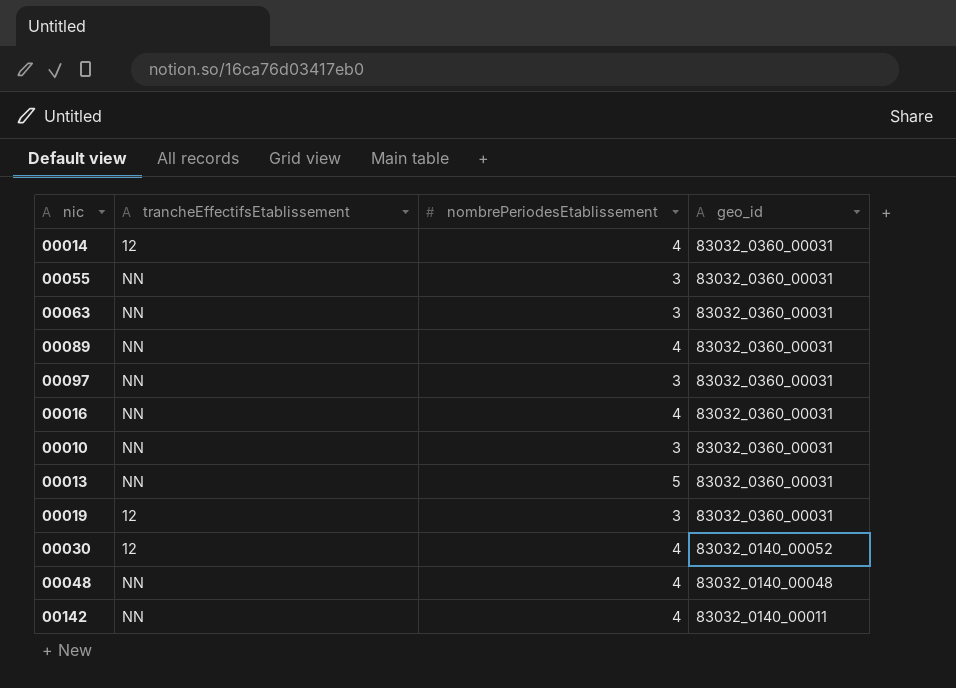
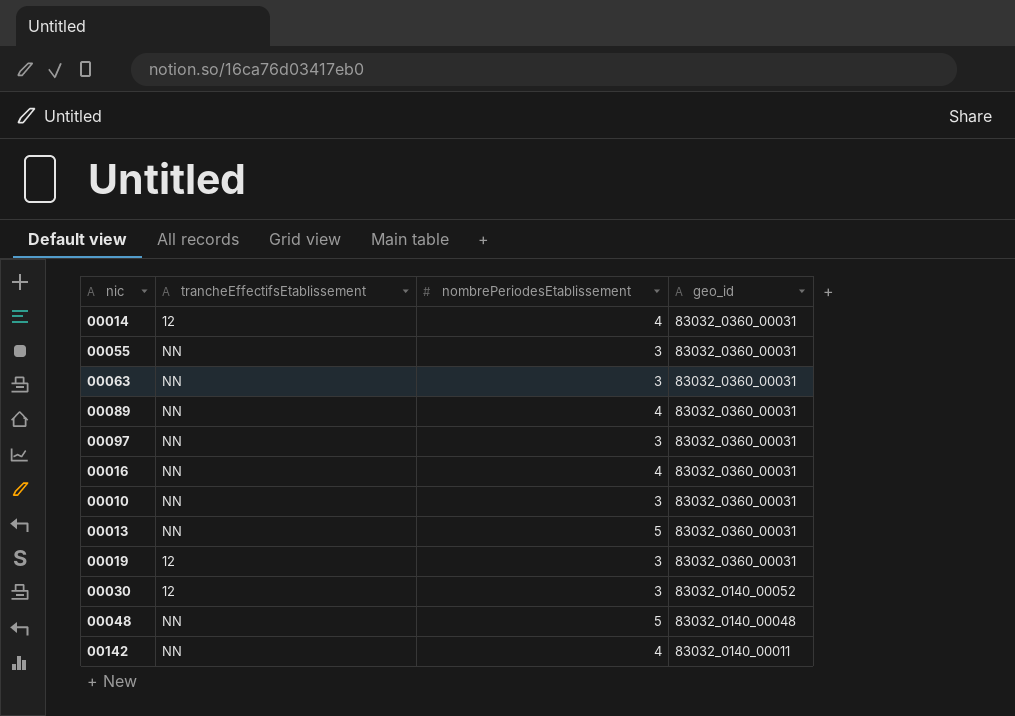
00030 | nombrePeriodesEtablissement: 4 -> 3
00048 | nombrePeriodesEtablissement: 4 -> 5

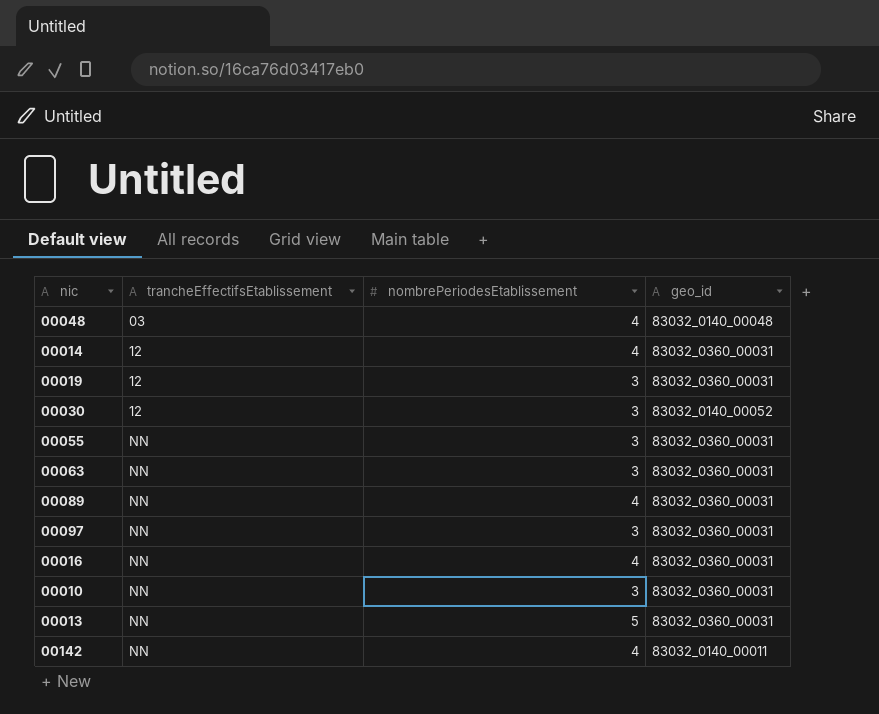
row order: geo_id descending -> trancheEffectifsEtablissement ascending
00048 | trancheEffectifsEtablissement: NN -> 03
00048 | nombrePeriodesEtablissement: 5 -> 4

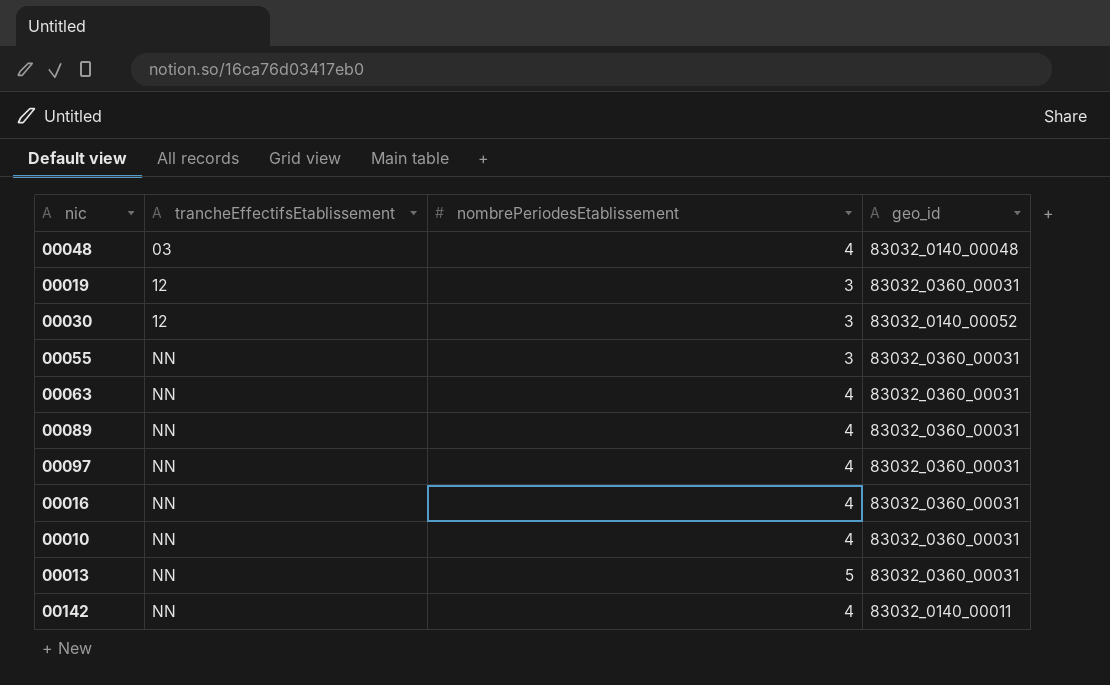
row 00014: 12 | 4 | 83032_0360_00031 -> none
00063 | nombrePeriodesEtablissement: 3 -> 4
00097 | nombrePeriodesEtablissement: 3 -> 4
00010 | nombrePeriodesEtablissement: 3 -> 4

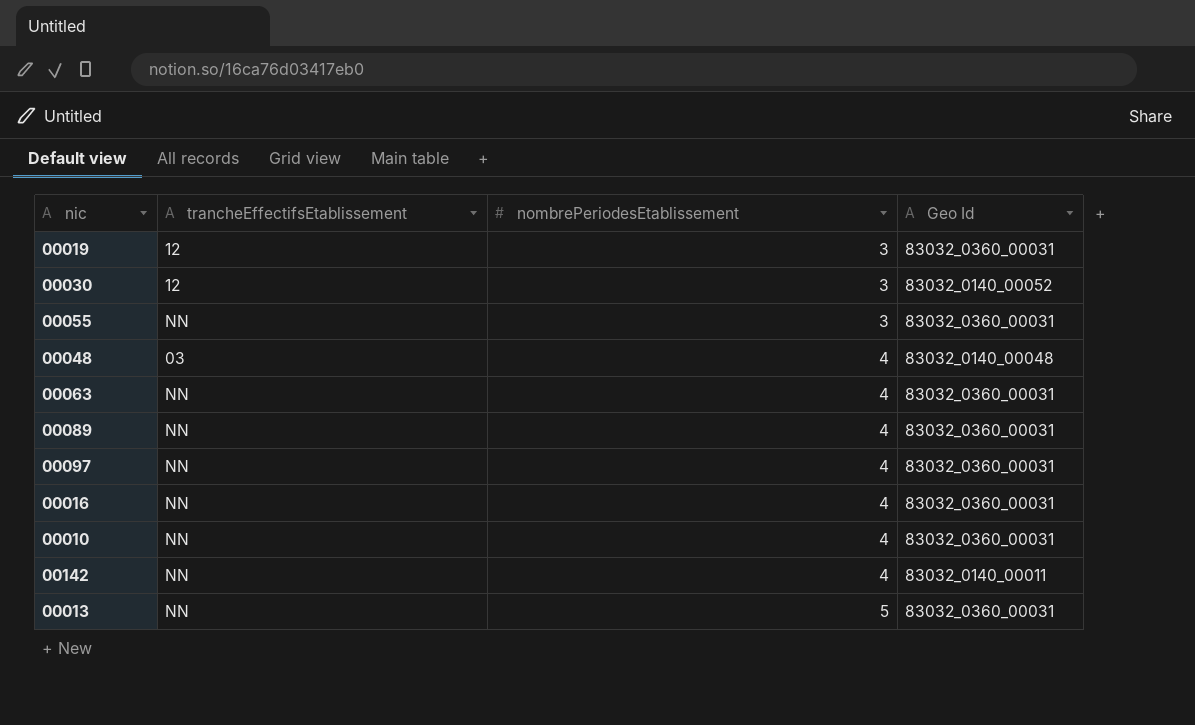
row order: trancheEffectifsEtablissement ascending -> nombrePeriodesEtablissement ascending
column name: geo_id -> Geo Id

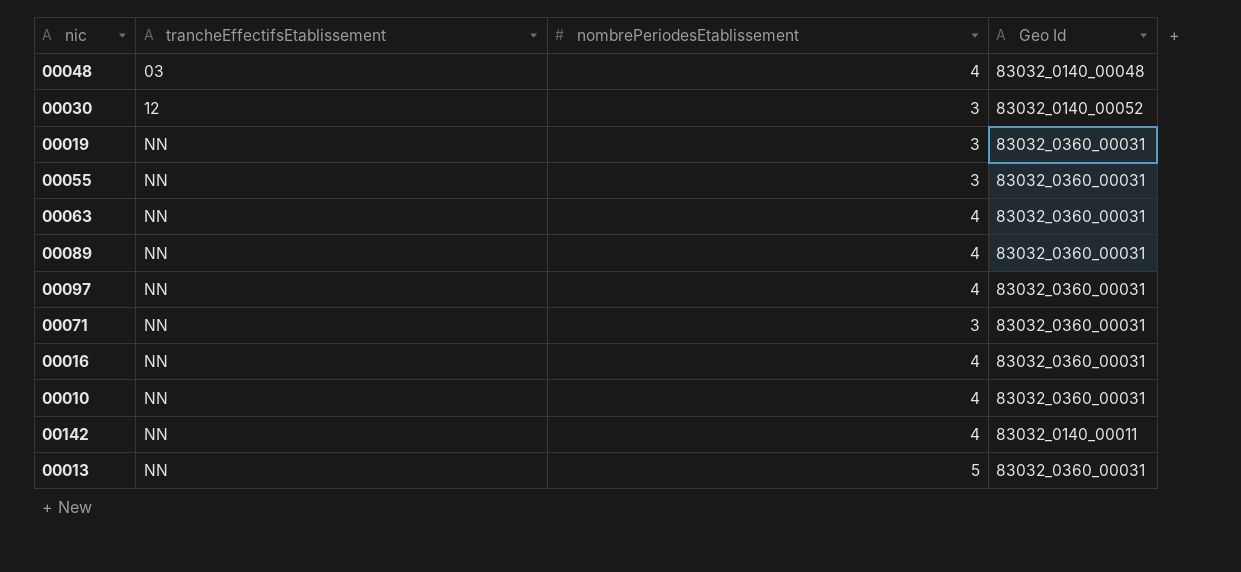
row order: nombrePeriodesEtablissement ascending -> trancheEffectifsEtablissement ascending
00019 | trancheEffectifsEtablissement: 12 -> NN
row 00071: none -> NN | 3 | 83032_0360_00031

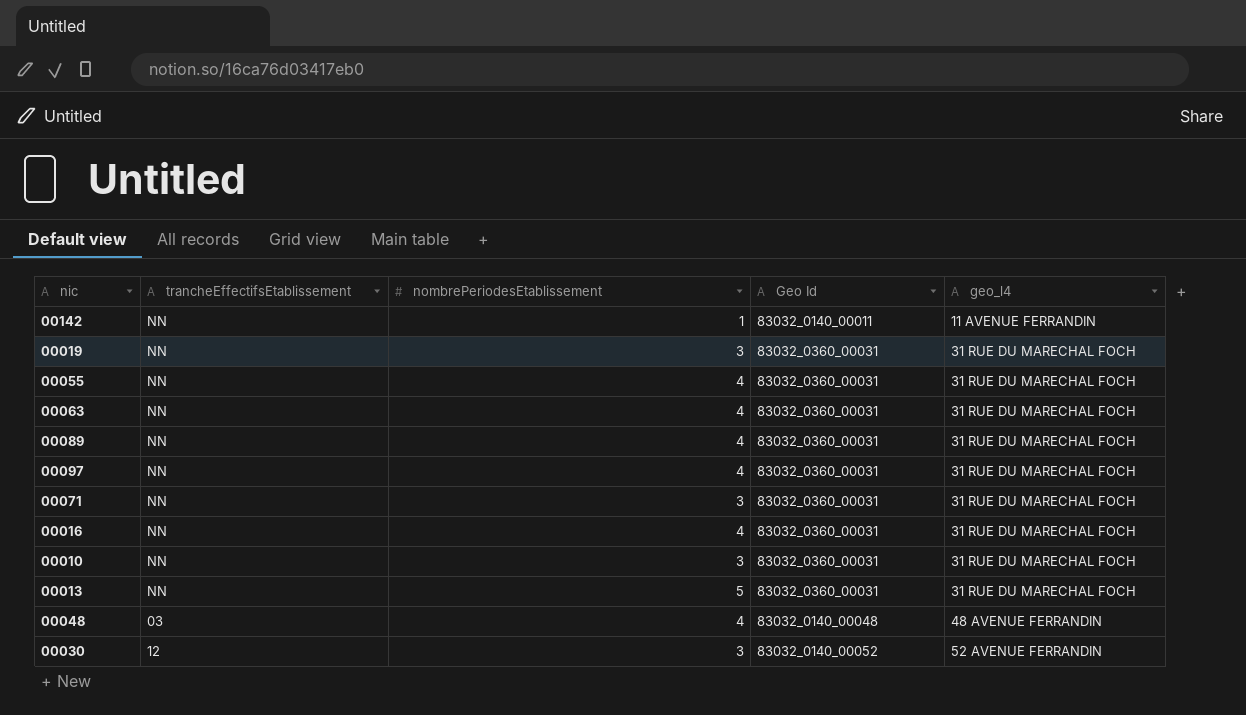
row order: trancheEffectifsEtablissement ascending -> geo_l4 ascending
column geo_l4 | position: none -> 5
00142 | nombrePeriodesEtablissement: 4 -> 1
00055 | nombrePeriodesEtablissement: 3 -> 4
00010 | nombrePeriodesEtablissement: 4 -> 3

